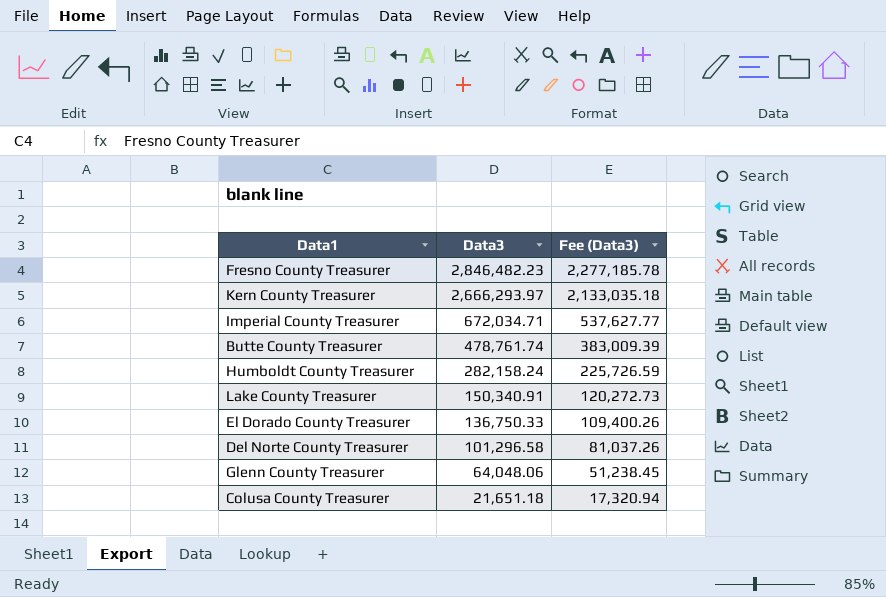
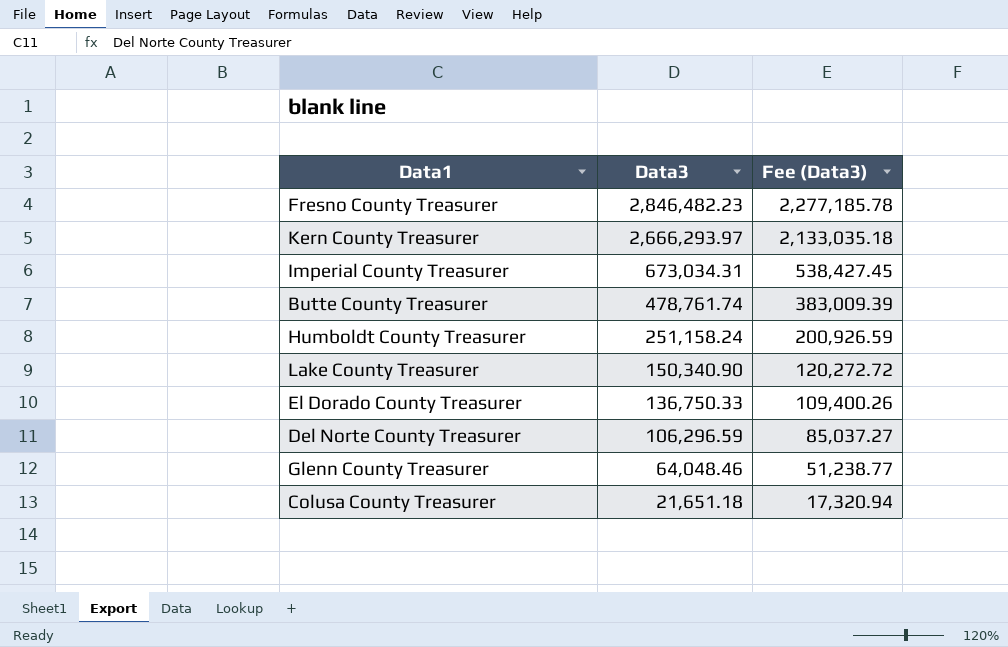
Imperial County Treasurer | Data3: 672,034.71 -> 673,034.31
Imperial County Treasurer | Fee (Data3): 537,627.77 -> 538,427.45
Humboldt County Treasurer | Data3: 282,158.24 -> 251,158.24
Humboldt County Treasurer | Fee (Data3): 225,726.59 -> 200,926.59
Lake County Treasurer | Data3: 150,340.91 -> 150,340.90
Lake County Treasurer | Fee (Data3): 120,272.73 -> 120,272.72
Del Norte County Treasurer | Data3: 101,296.58 -> 106,296.59
Del Norte County Treasurer | Fee (Data3): 81,037.26 -> 85,037.27
Glenn County Treasurer | Data3: 64,048.06 -> 64,048.46
Glenn County Treasurer | Fee (Data3): 51,238.45 -> 51,238.77

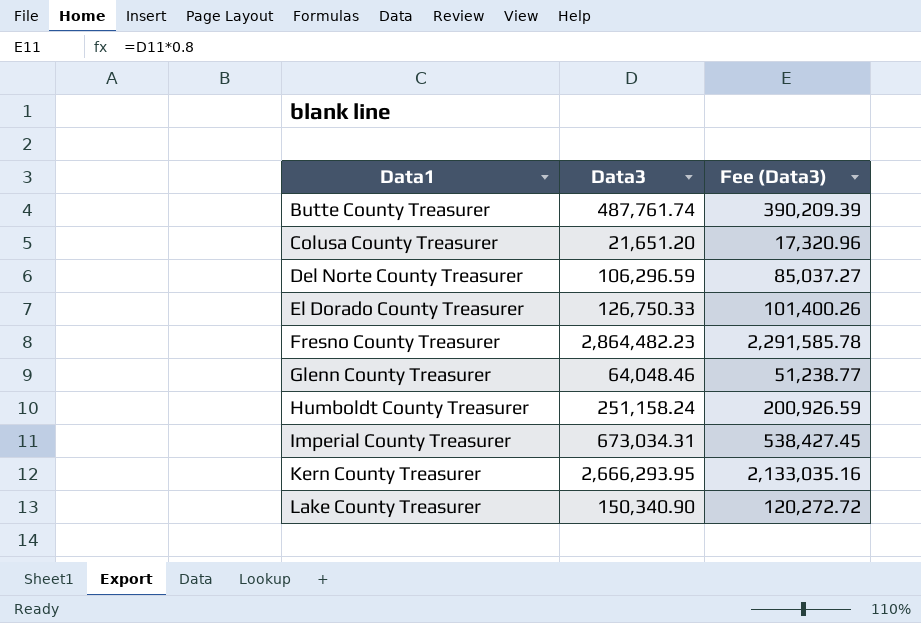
row order: Data3 descending -> Data1 ascending
Butte County Treasurer | Data3: 478,761.74 -> 487,761.74
Butte County Treasurer | Fee (Data3): 383,009.39 -> 390,209.39
Colusa County Treasurer | Data3: 21,651.18 -> 21,651.20
Colusa County Treasurer | Fee (Data3): 17,320.94 -> 17,320.96
El Dorado County Treasurer | Data3: 136,750.33 -> 126,750.33
El Dorado County Treasurer | Fee (Data3): 109,400.26 -> 101,400.26
Fresno County Treasurer | Data3: 2,846,482.23 -> 2,864,482.23
Fresno County Treasurer | Fee (Data3): 2,277,185.78 -> 2,291,585.78
Kern County Treasurer | Data3: 2,666,293.97 -> 2,666,293.95
Kern County Treasurer | Fee (Data3): 2,133,035.18 -> 2,133,035.16

